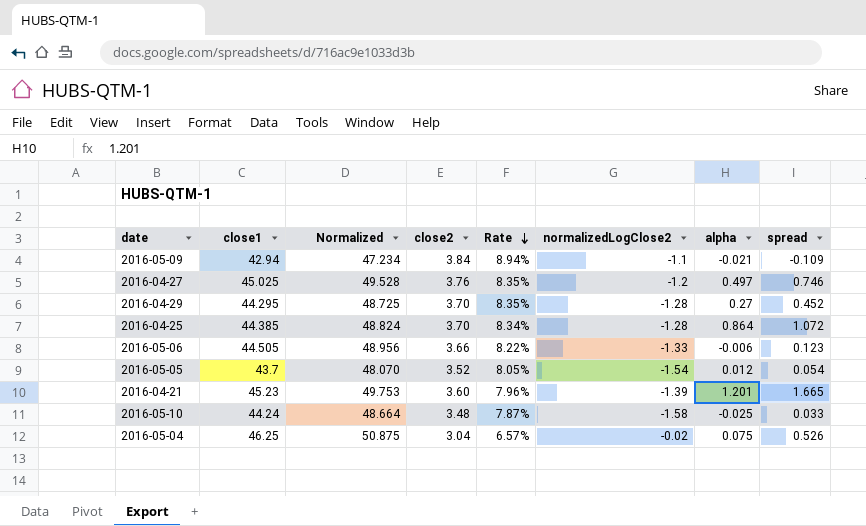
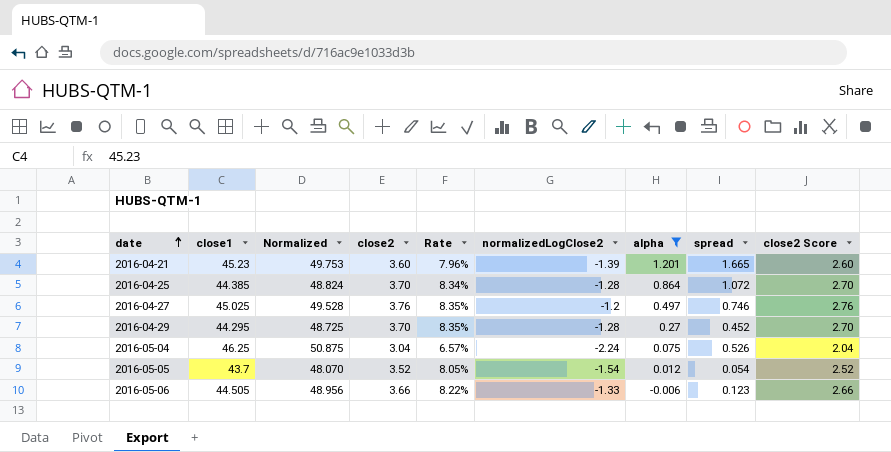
filter: none -> alpha >= -0.006
row order: Rate descending -> date ascending
column close2 Score | formula: none -> [close2] - 1
2016-05-04 | normalizedLogClose2: -0.02 -> -2.24

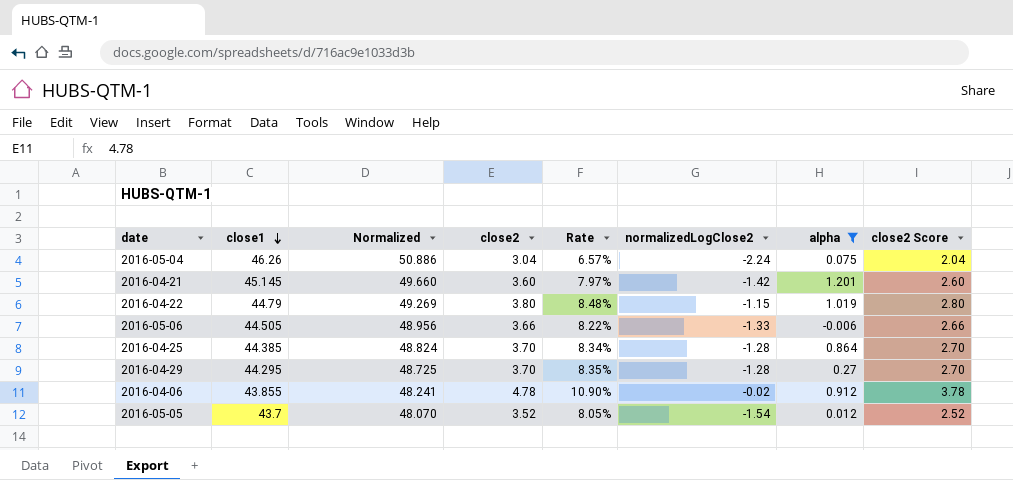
row order: date ascending -> close1 descending
column spread | position: 8 -> none
row 2016-04-27: 45.025 | 49.528 | 3.76 | 8.35% | -1.2 | 0.497 | 0.746 | 2.76 -> none
2016-05-04 | close1: 46.25 -> 46.26
2016-05-04 | Normalized: 50.875 -> 50.886
2016-04-21 | close1: 45.23 -> 45.145
2016-04-21 | Normalized: 49.753 -> 49.660
2016-04-21 | Rate: 7.96% -> 7.97%
2016-04-21 | normalizedLogClose2: -1.39 -> -1.42
row 2016-04-22: none -> 44.79 | 49.269 | 3.80 | 8.48% | -1.15 | 1.019 | 2.80
row 2016-04-06: none -> 43.855 | 48.241 | 4.78 | 10.90% | -0.02 | 0.912 | 3.78

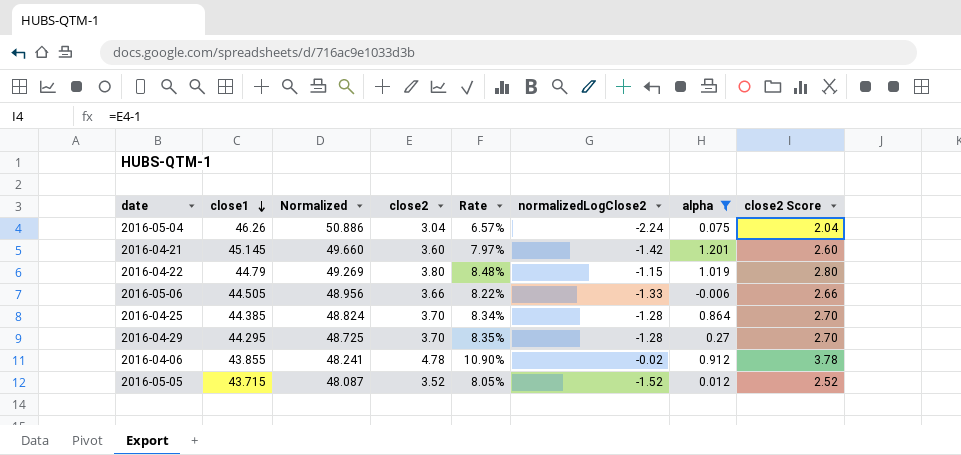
2016-05-05 | close1: 43.7 -> 43.715
2016-05-05 | Normalized: 48.070 -> 48.087
2016-05-05 | normalizedLogClose2: -1.54 -> -1.52

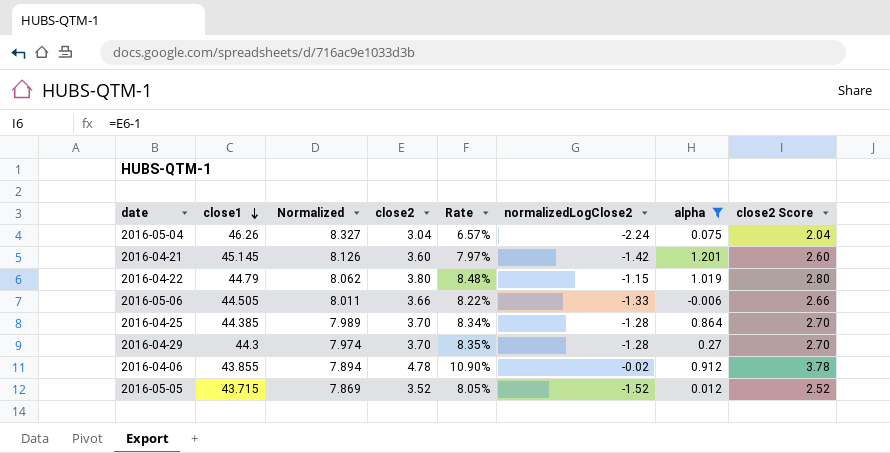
column Normalized | formula: [close1] * 1.1 -> [close1] * 0.18
2016-04-29 | close1: 44.295 -> 44.3

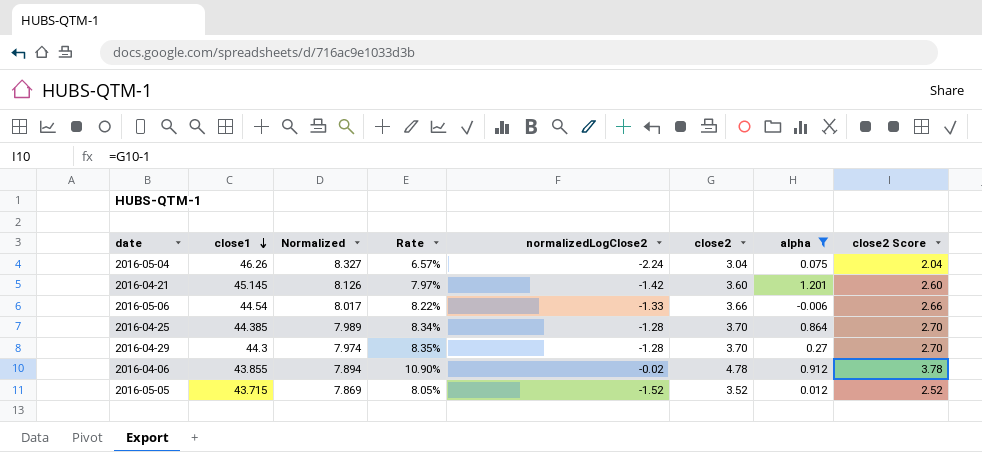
column close2 | position: 4 -> 6
row 2016-04-22: 44.79 | 8.062 | 3.80 | 8.48% | -1.15 | 1.019 | 2.80 -> none
2016-05-06 | close1: 44.505 -> 44.54
2016-05-06 | Normalized: 8.011 -> 8.017

